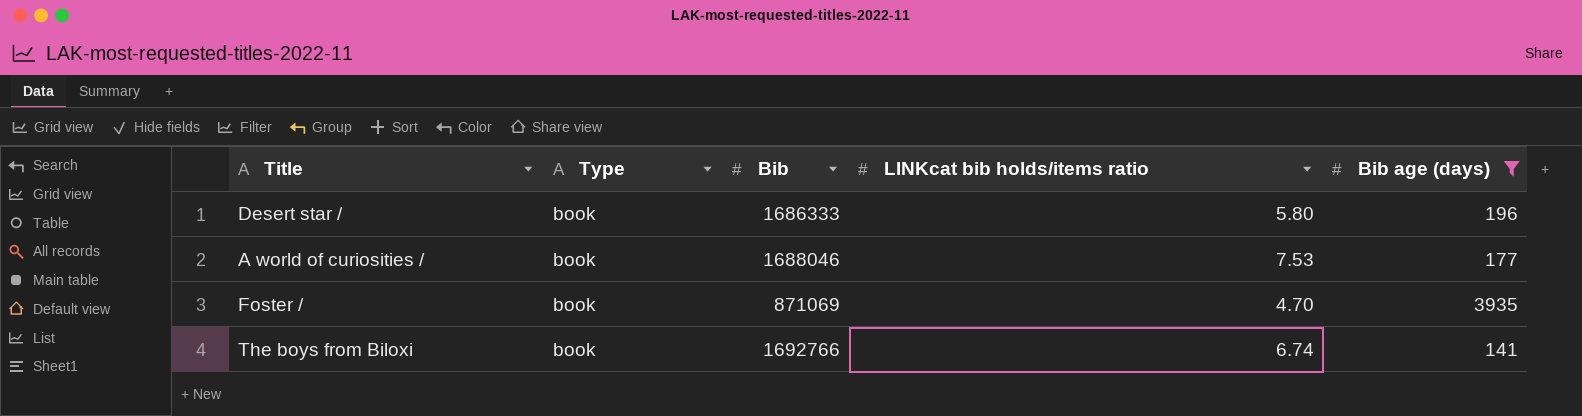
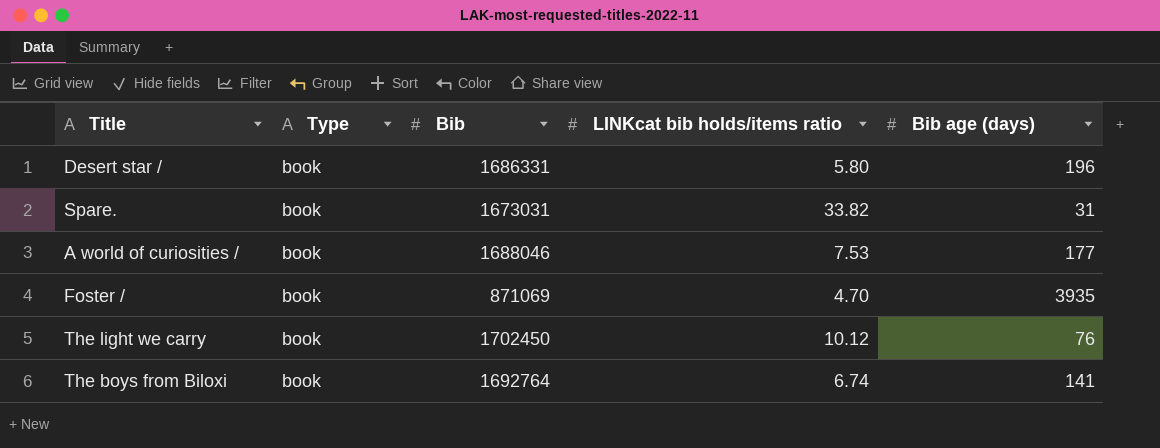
filter: Bib age (days) >= 141 -> none
Desert star / | Bib: 1686333 -> 1686331
The boys from Biloxi | Bib: 1692766 -> 1692764

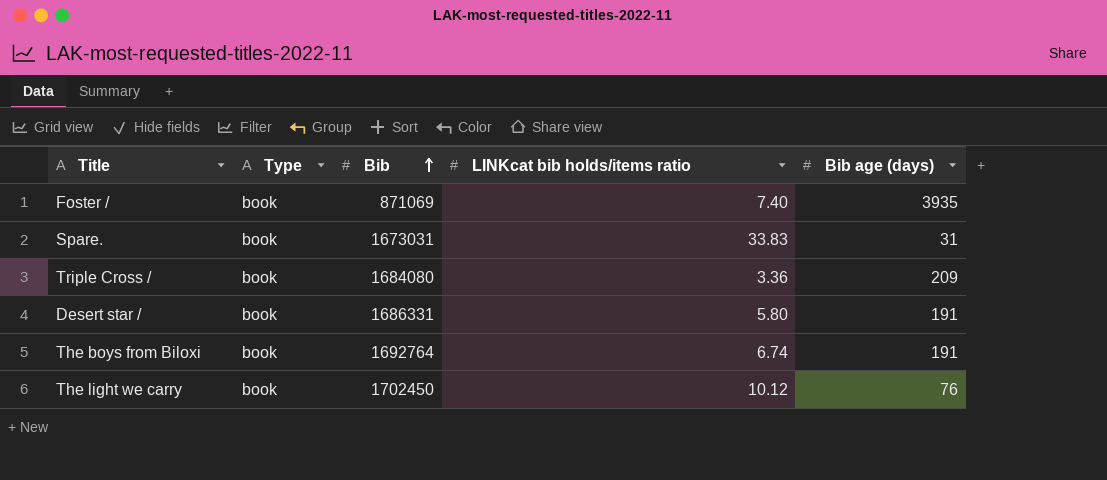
row order: none -> Bib ascending
row A world of curiosities /: book | 1688046 | 7.53 | 177 -> none
Foster / | LINKcat bib holds/items ratio: 4.70 -> 7.40
Spare. | LINKcat bib holds/items ratio: 33.82 -> 33.83
row Triple Cross /: none -> book | 1684080 | 3.36 | 209
Desert star / | Bib age (days): 196 -> 191
The boys from Biloxi | Bib age (days): 141 -> 191

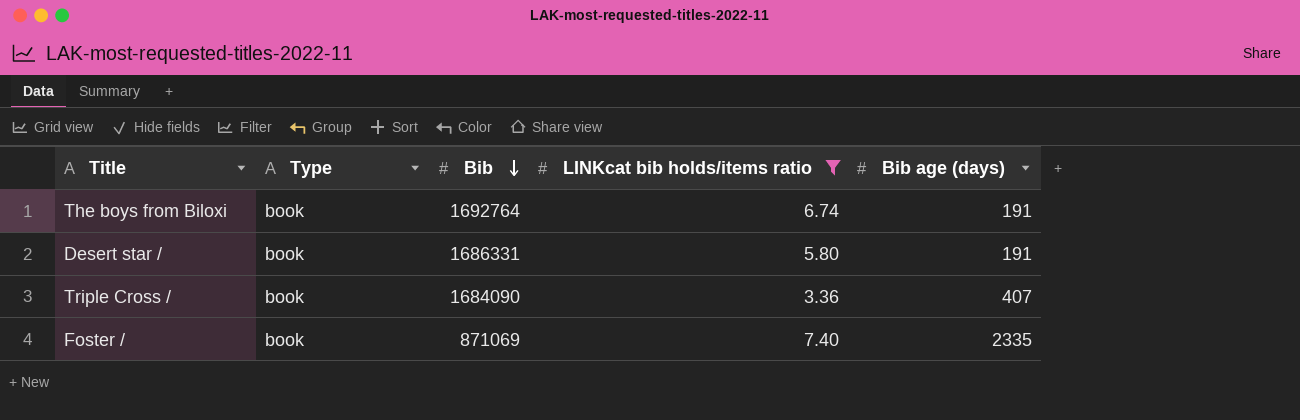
filter: none -> LINKcat bib holds/items ratio <= 7.40
row order: Bib ascending -> Bib descending
Triple Cross / | Bib: 1684080 -> 1684090
Triple Cross / | Bib age (days): 209 -> 407
Foster / | Bib age (days): 3935 -> 2335

